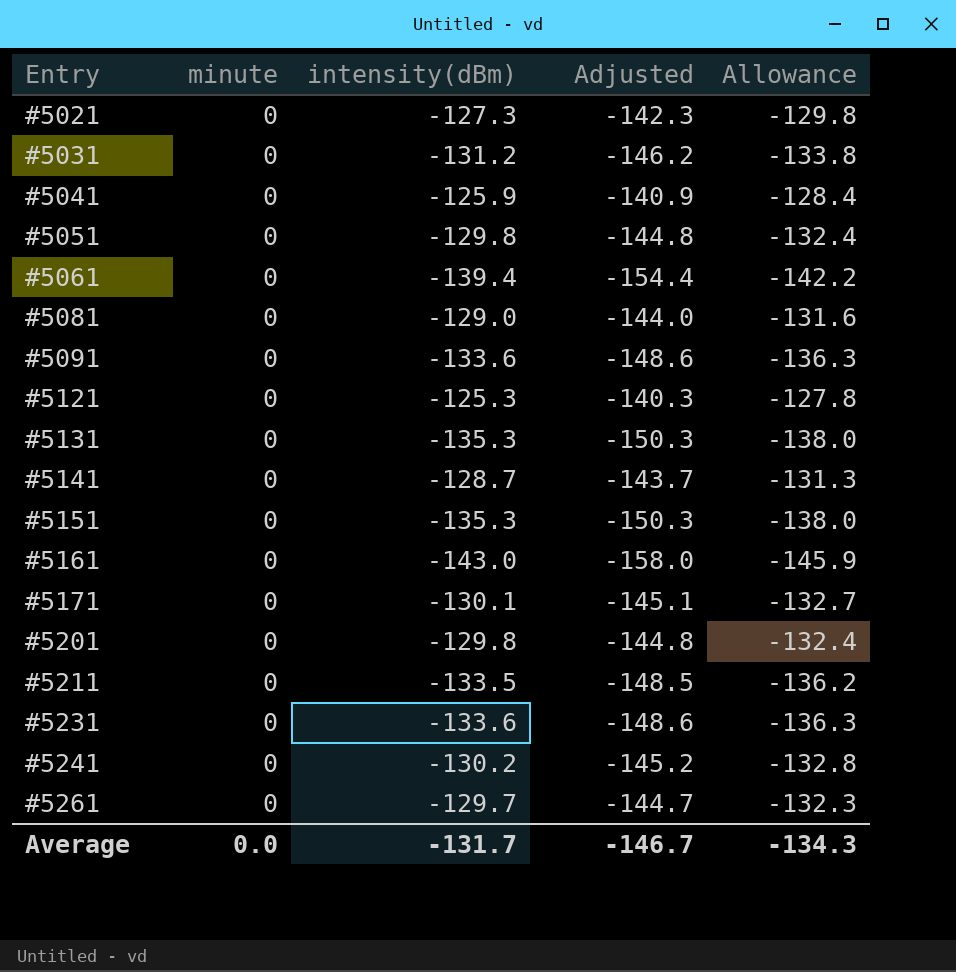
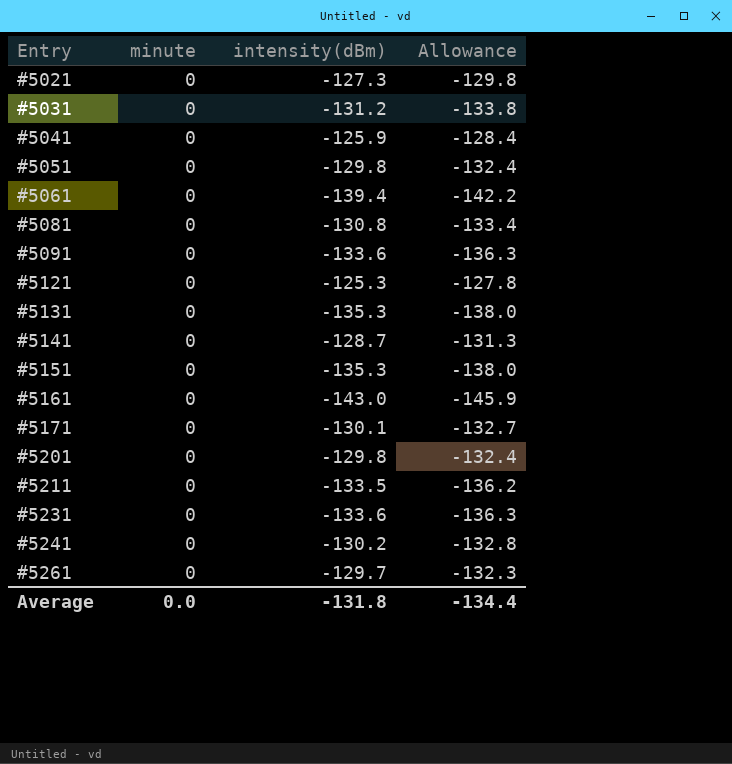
column Adjusted | formula: [intensity(dBm)] - 15 -> none
#5081 | intensity(dBm): -129.0 -> -130.8
#5081 | Allowance: -131.6 -> -133.4
Average | intensity(dBm): -131.7 -> -131.8
Average | Allowance: -134.3 -> -134.4

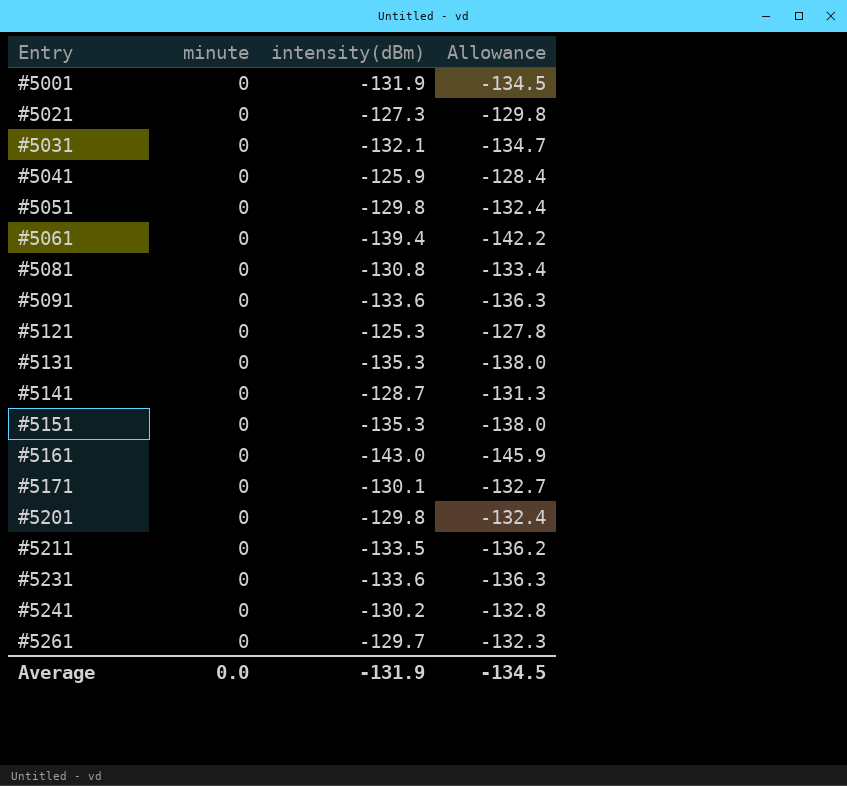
row #5001: none -> 0 | -131.9 | -134.5
#5031 | intensity(dBm): -131.2 -> -132.1
#5031 | Allowance: -133.8 -> -134.7
Average | intensity(dBm): -131.8 -> -131.9
Average | Allowance: -134.4 -> -134.5

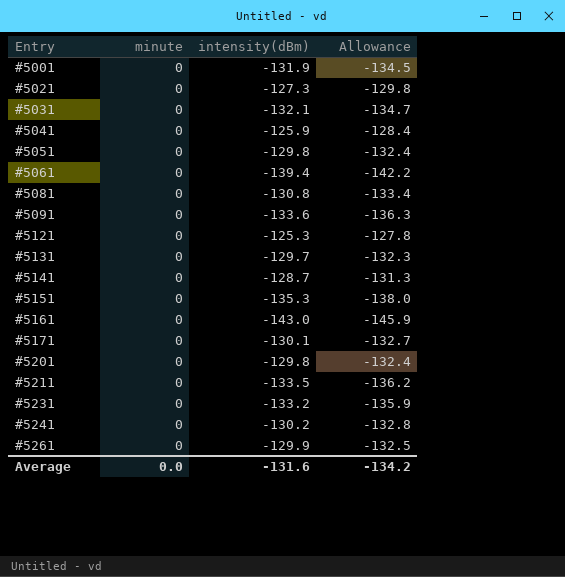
#5131 | intensity(dBm): -135.3 -> -129.7
#5131 | Allowance: -138.0 -> -132.3
#5231 | intensity(dBm): -133.6 -> -133.2
#5231 | Allowance: -136.3 -> -135.9
#5261 | intensity(dBm): -129.7 -> -129.9
#5261 | Allowance: -132.3 -> -132.5
Average | intensity(dBm): -131.9 -> -131.6
Average | Allowance: -134.5 -> -134.2

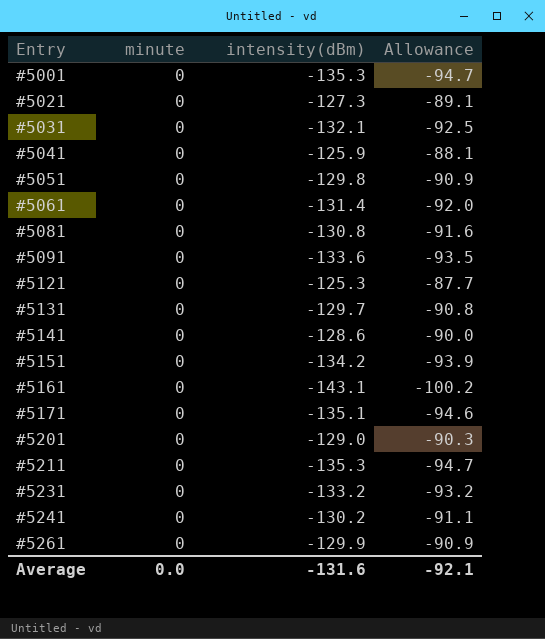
column Allowance | formula: [intensity(dBm)] * 1.02 -> [intensity(dBm)] * 0.7
#5001 | intensity(dBm): -131.9 -> -135.3
#5061 | intensity(dBm): -139.4 -> -131.4
#5141 | intensity(dBm): -128.7 -> -128.6
#5151 | intensity(dBm): -135.3 -> -134.2
#5161 | intensity(dBm): -143.0 -> -143.1
#5171 | intensity(dBm): -130.1 -> -135.1
#5201 | intensity(dBm): -129.8 -> -129.0
#5211 | intensity(dBm): -133.5 -> -135.3
Average | Allowance: -134.2 -> -92.1

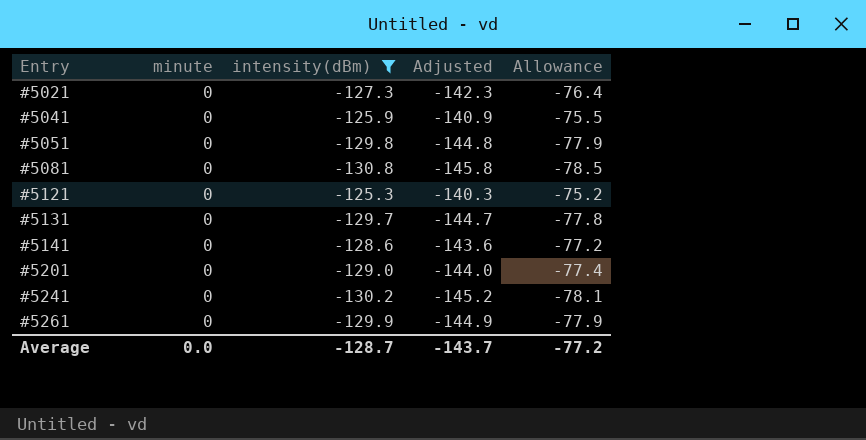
filter: none -> intensity(dBm) >= -130.8
column Adjusted | formula: none -> [intensity(dBm)] - 15
column Allowance | formula: [intensity(dBm)] * 0.7 -> [intensity(dBm)] * 0.6
Average | intensity(dBm): -131.6 -> -128.7
Average | Allowance: -92.1 -> -77.2

